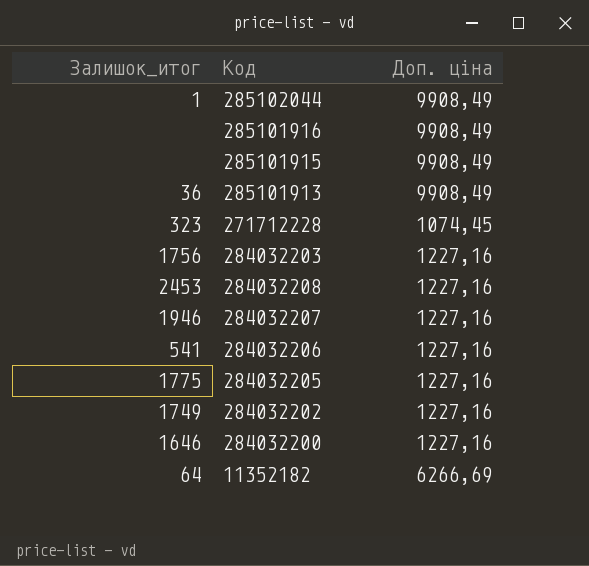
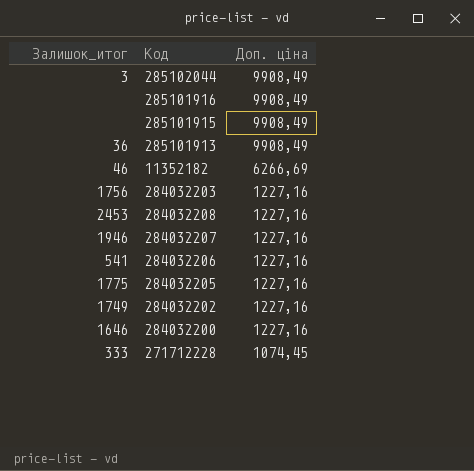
row order: none -> Доп. ціна descending
285102044 | Залишок_итог: 1 -> 3
11352182 | Залишок_итог: 64 -> 46
271712228 | Залишок_итог: 323 -> 333

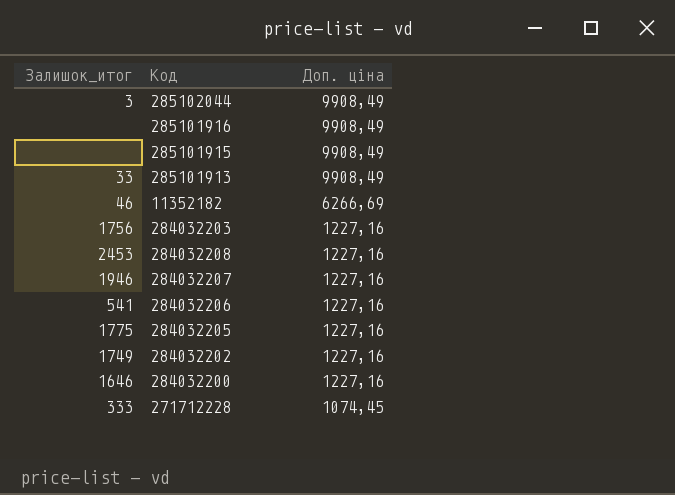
285101913 | Залишок_итог: 36 -> 33

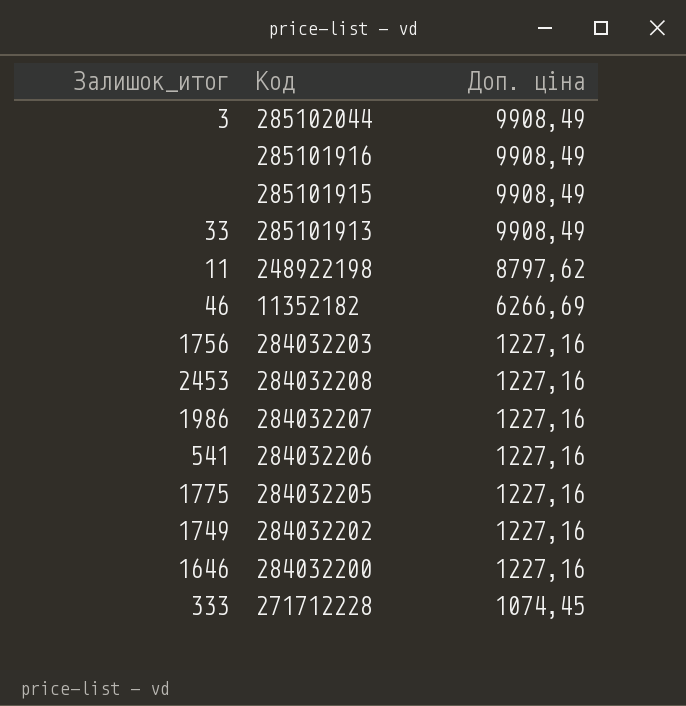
row 248922198: none -> 11 | 8797,62
284032207 | Залишок_итог: 1946 -> 1986

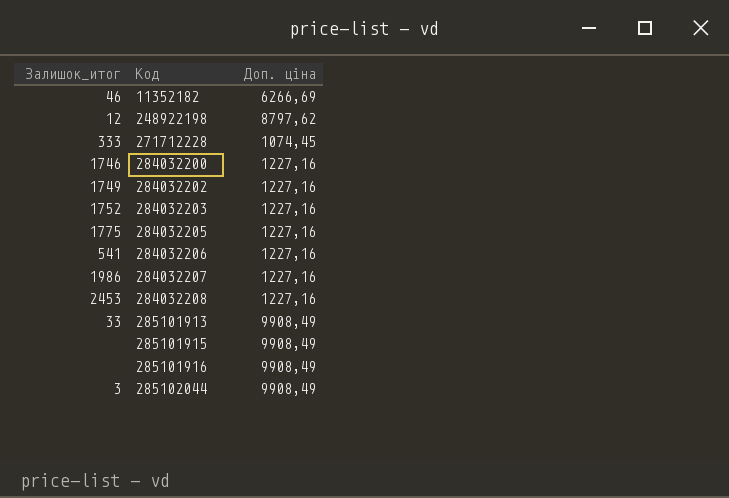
row order: Доп. ціна descending -> Код ascending
248922198 | Залишок_итог: 11 -> 12
284032200 | Залишок_итог: 1646 -> 1746
284032203 | Залишок_итог: 1756 -> 1752

